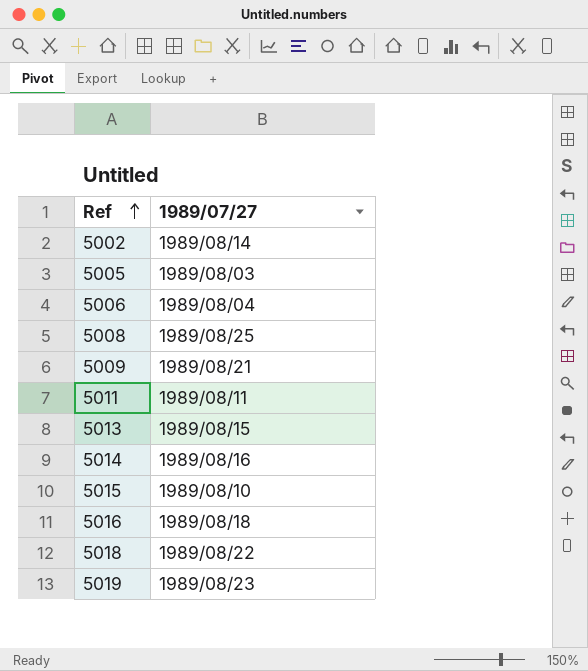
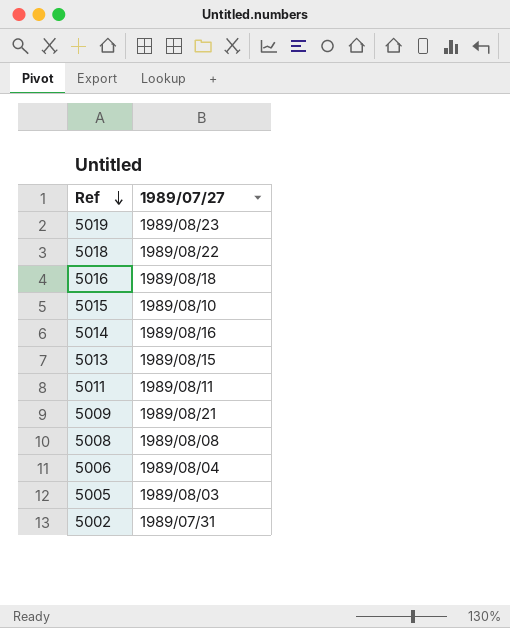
row order: Ref ascending -> Ref descending
5008 | 1989/07/27: 1989/08/25 -> 1989/08/08
5002 | 1989/07/27: 1989/08/14 -> 1989/07/31

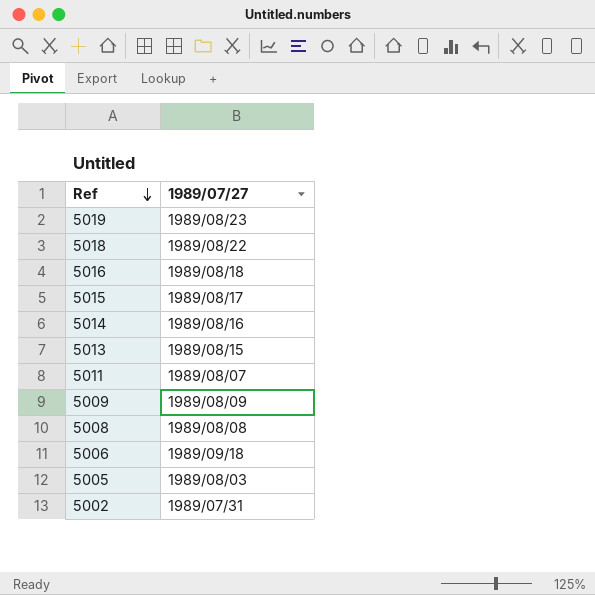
5015 | 1989/07/27: 1989/08/10 -> 1989/08/17
5011 | 1989/07/27: 1989/08/11 -> 1989/08/07
5009 | 1989/07/27: 1989/08/21 -> 1989/08/09
5006 | 1989/07/27: 1989/08/04 -> 1989/09/18

